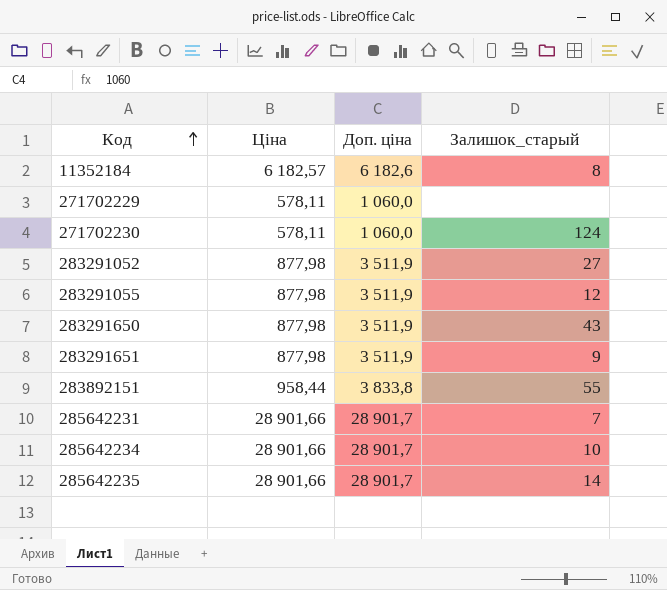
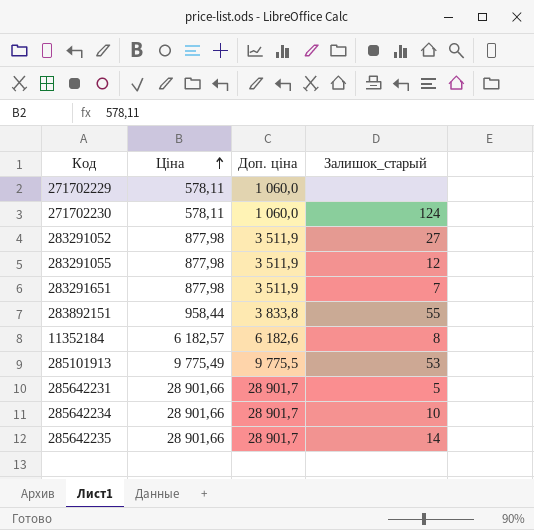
row order: Код ascending -> Ціна ascending
row 283291650: 877,98 | 3 511,9 | 43 -> none
283291651 | Залишок_старый: 9 -> 7
row 285101913: none -> 9 775,49 | 9 775,5 | 53
285642231 | Залишок_старый: 7 -> 5

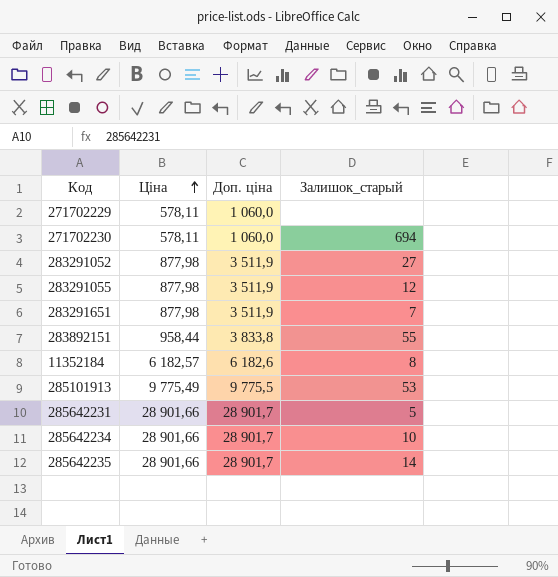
271702230 | Залишок_старый: 124 -> 694

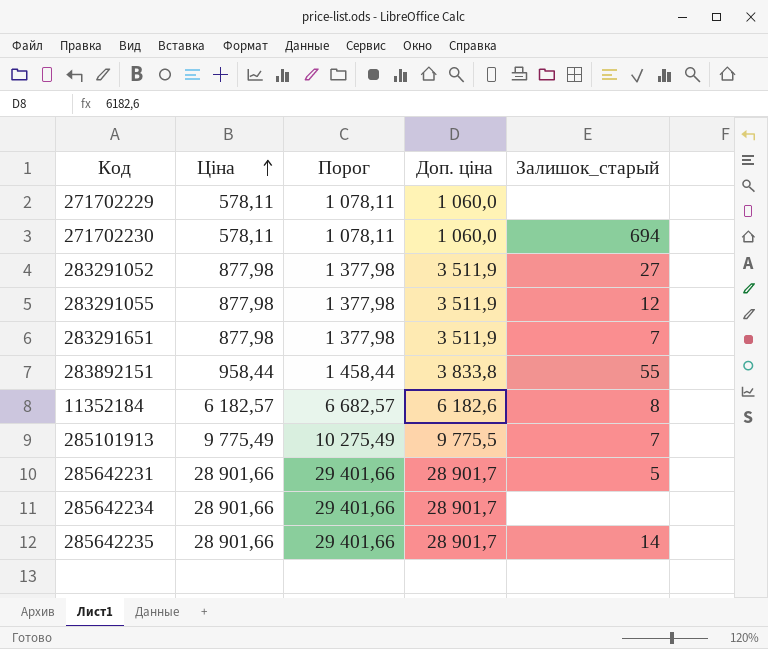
column Порог | formula: none -> [Ціна] + 500
285101913 | Залишок_старый: 53 -> 7
285642234 | Залишок_старый: 10 -> none

